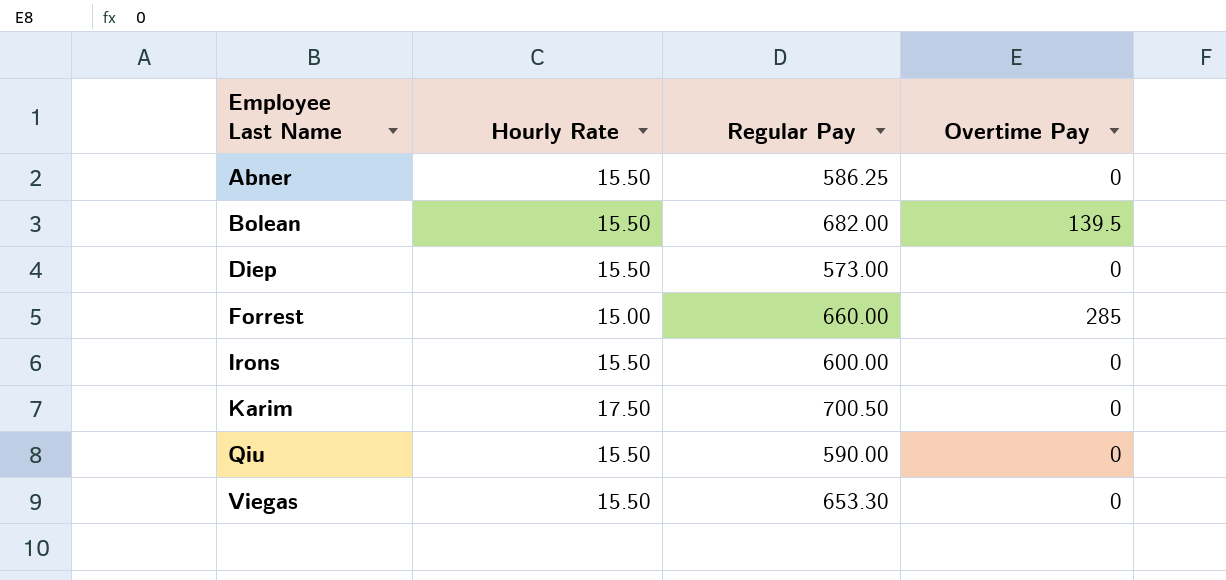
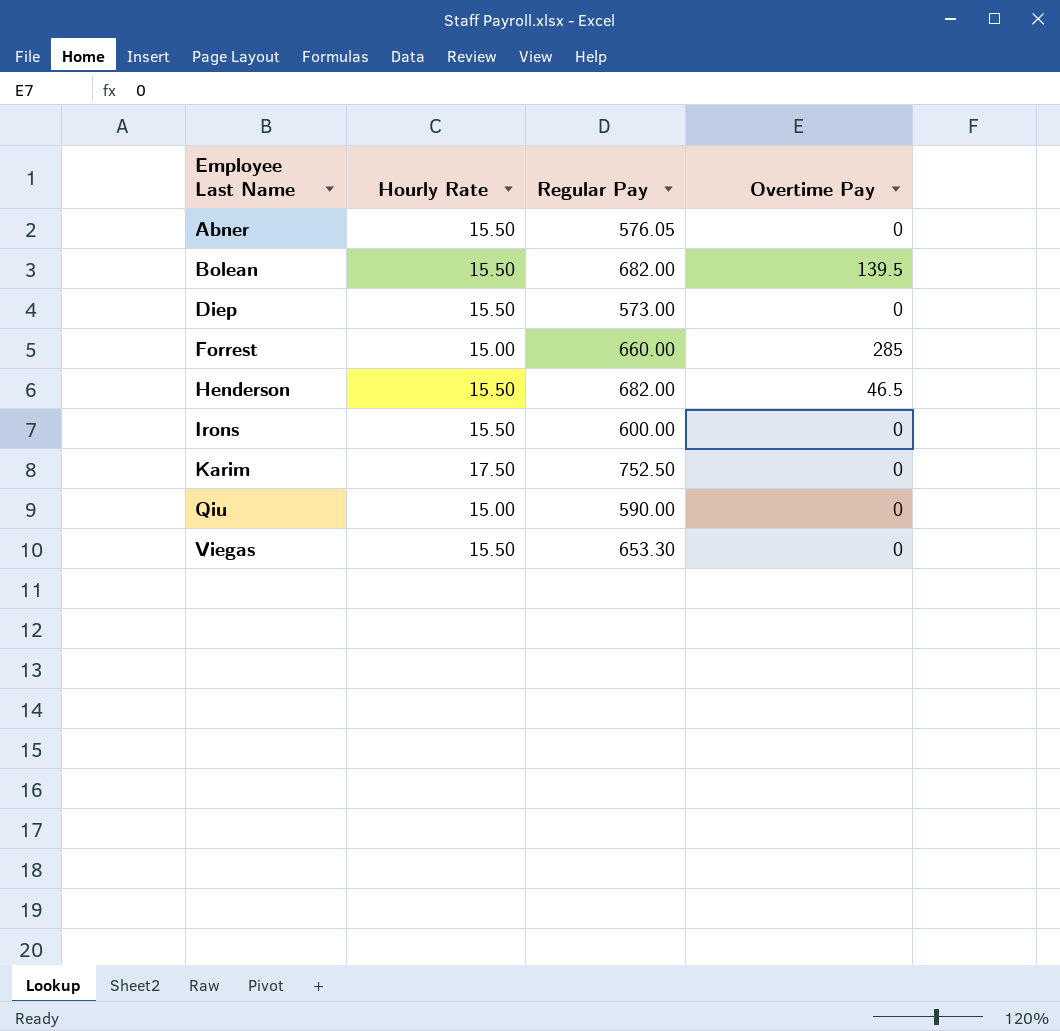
Abner | Regular Pay: 586.25 -> 576.05
row Henderson: none -> 15.50 | 682.00 | 46.5
Karim | Regular Pay: 700.50 -> 752.50
Qiu | Hourly Rate: 15.50 -> 15.00

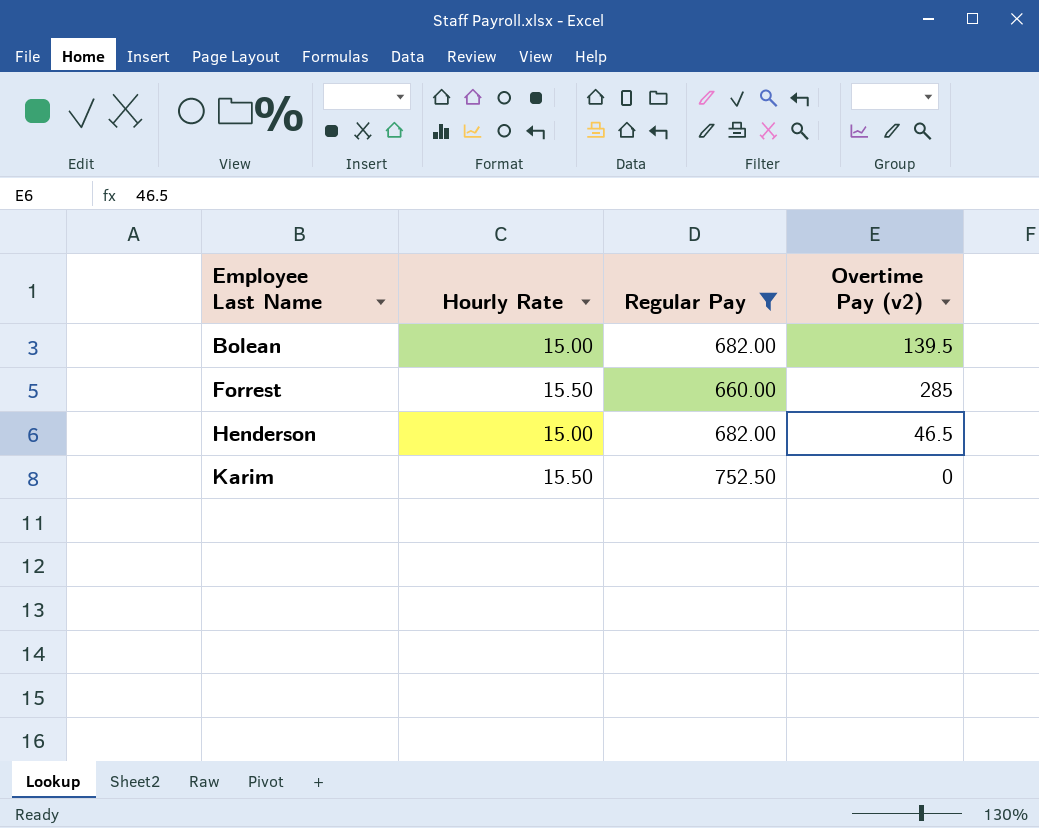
filter: none -> Regular Pay >= 660.00
column name: Overtime Pay -> Overtime Pay (v2)
Bolean | Hourly Rate: 15.50 -> 15.00
Forrest | Hourly Rate: 15.00 -> 15.50
Henderson | Hourly Rate: 15.50 -> 15.00
Karim | Hourly Rate: 17.50 -> 15.50

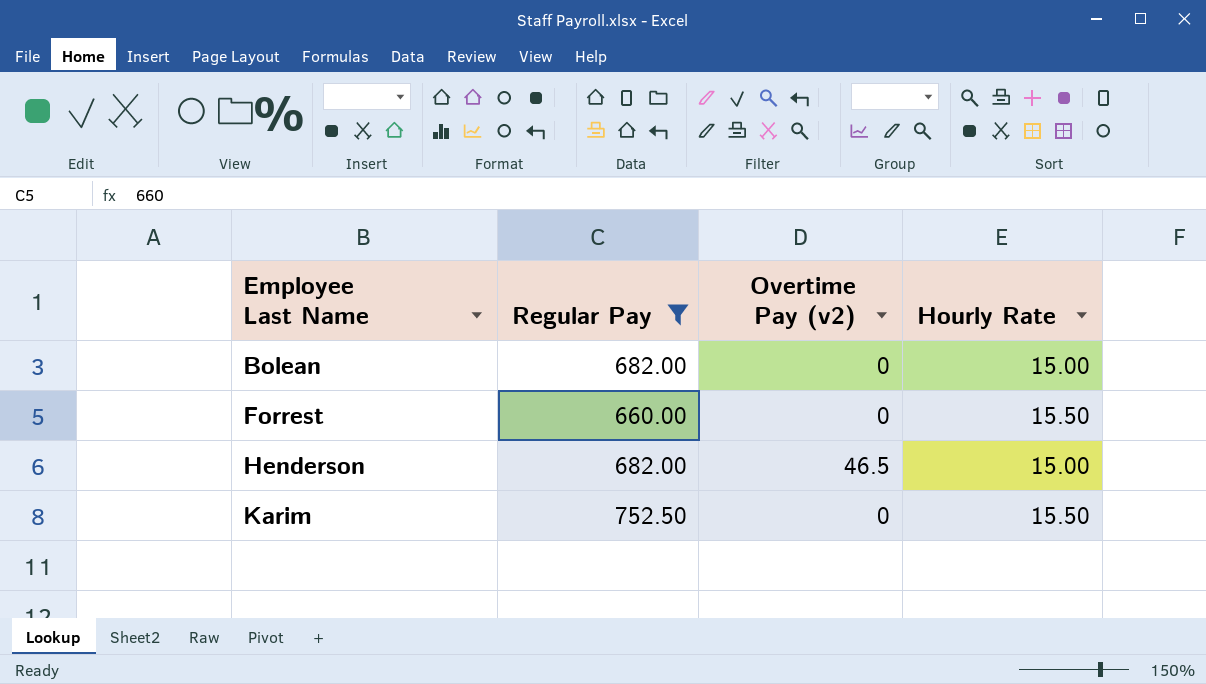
column Hourly Rate | position: 2 -> 4
Bolean | Overtime Pay (v2): 139.5 -> 0
Forrest | Overtime Pay (v2): 285 -> 0

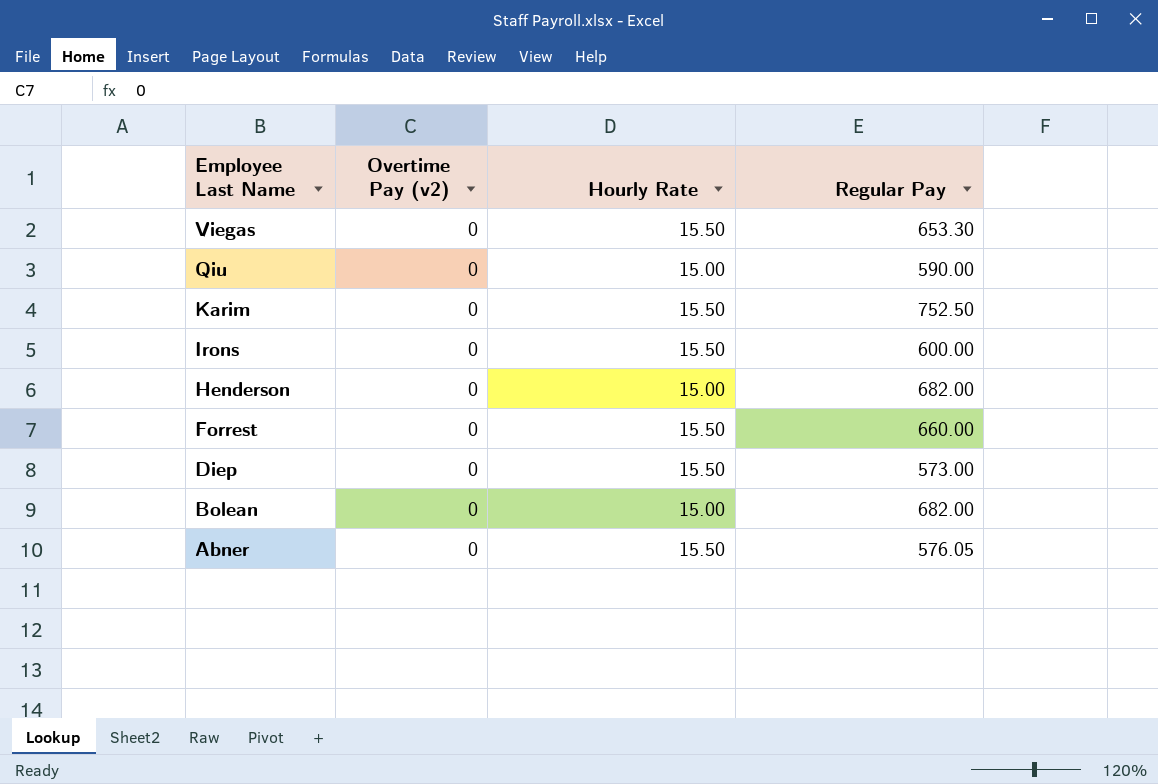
filter: Regular Pay >= 660.00 -> none
row order: Employee Last Name ascending -> Employee Last Name descending
column Regular Pay | position: 2 -> 4
Henderson | Overtime Pay (v2): 46.5 -> 0

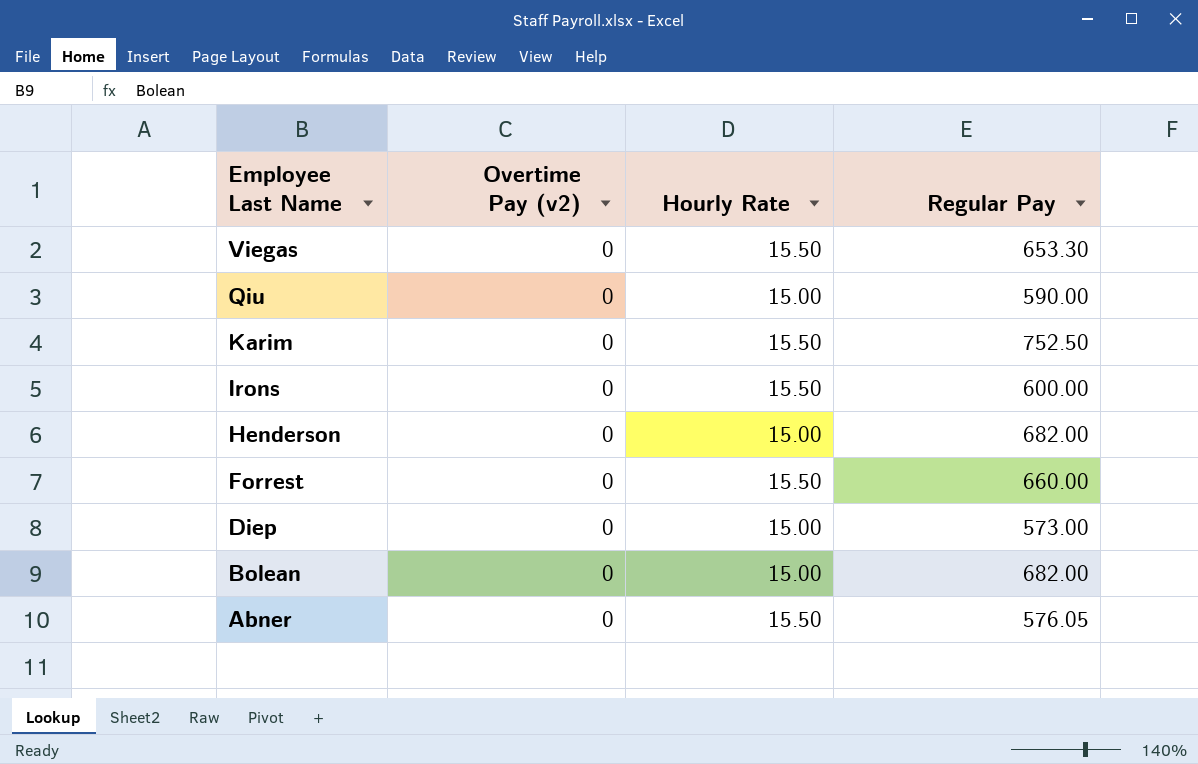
Diep | Hourly Rate: 15.50 -> 15.00

